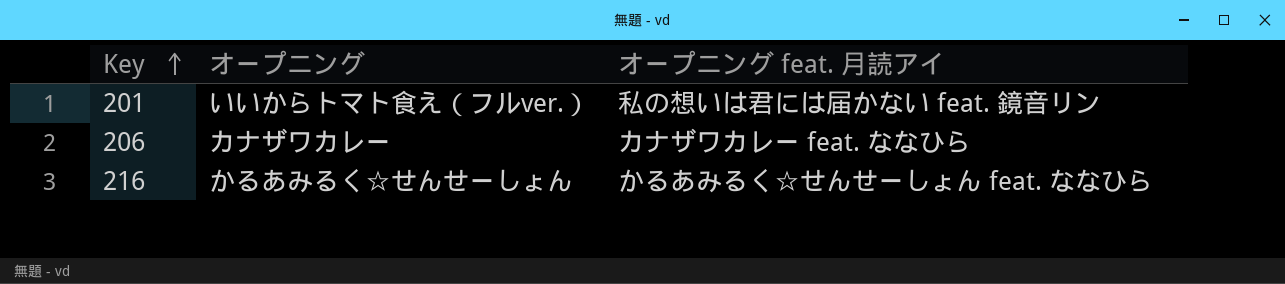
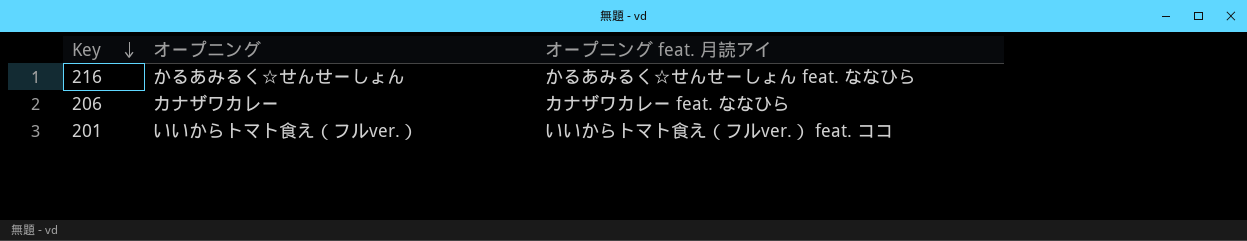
row order: Key ascending -> Key descending
201 | オープニング feat. 月読アイ: 私の想いは君には届かない feat. 鏡音リン -> いいからトマト食え（フルver.） feat. ココ

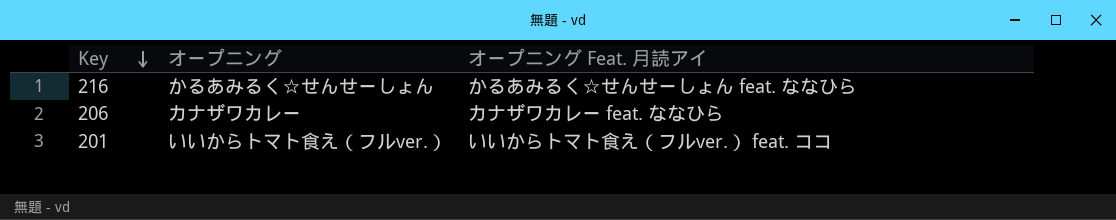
column name: オープニング feat. 月読アイ -> オープニング Feat. 月読アイ

